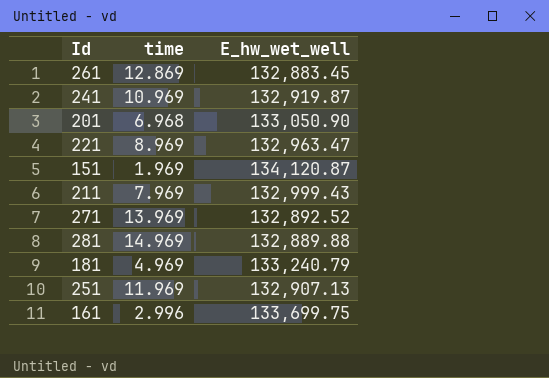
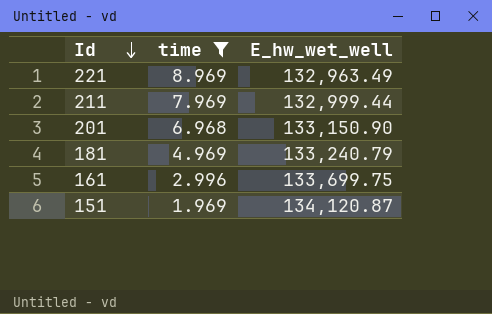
filter: none -> time <= 8.969
row order: none -> Id descending
221 | E_hw_wet_well: 132,963.47 -> 132,963.49
211 | E_hw_wet_well: 132,999.43 -> 132,999.44
201 | E_hw_wet_well: 133,050.90 -> 133,150.90

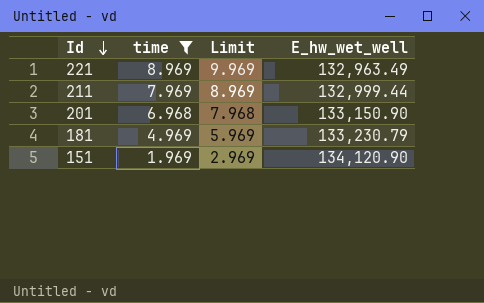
column Limit | formula: none -> [time] + 1
row 161: 2.996 | 133,699.75 -> none
181 | E_hw_wet_well: 133,240.79 -> 133,230.79
151 | E_hw_wet_well: 134,120.87 -> 134,120.90

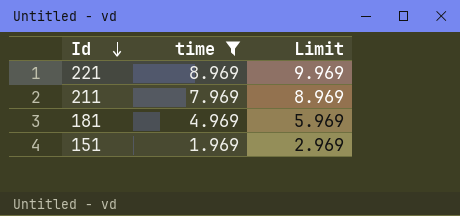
column E_hw_wet_well | position: 4 -> none
row 201: 6.968 | 7.968 | 133,150.90 -> none

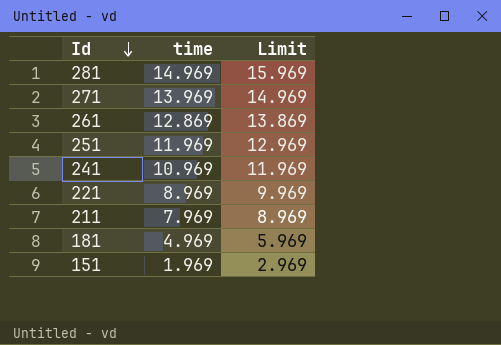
filter: time <= 8.969 -> none

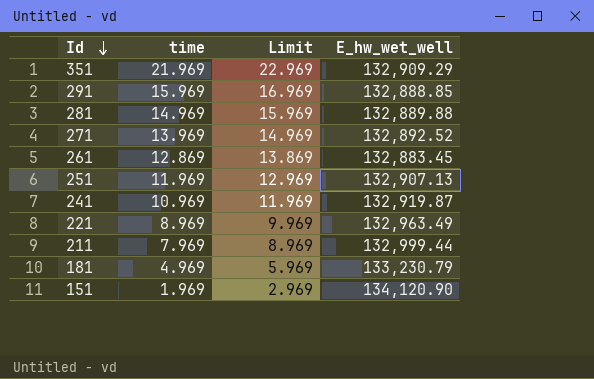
column E_hw_wet_well | position: none -> 4
row 351: none -> 21.969 | 22.969 | 132,909.29
row 291: none -> 15.969 | 16.969 | 132,888.85

